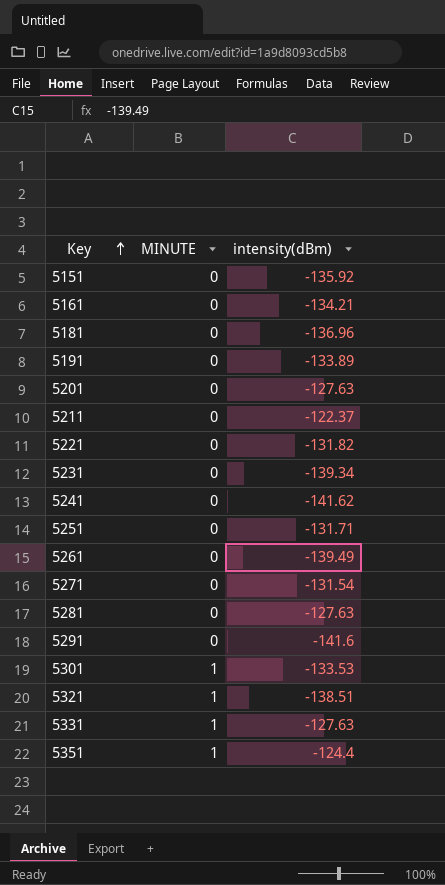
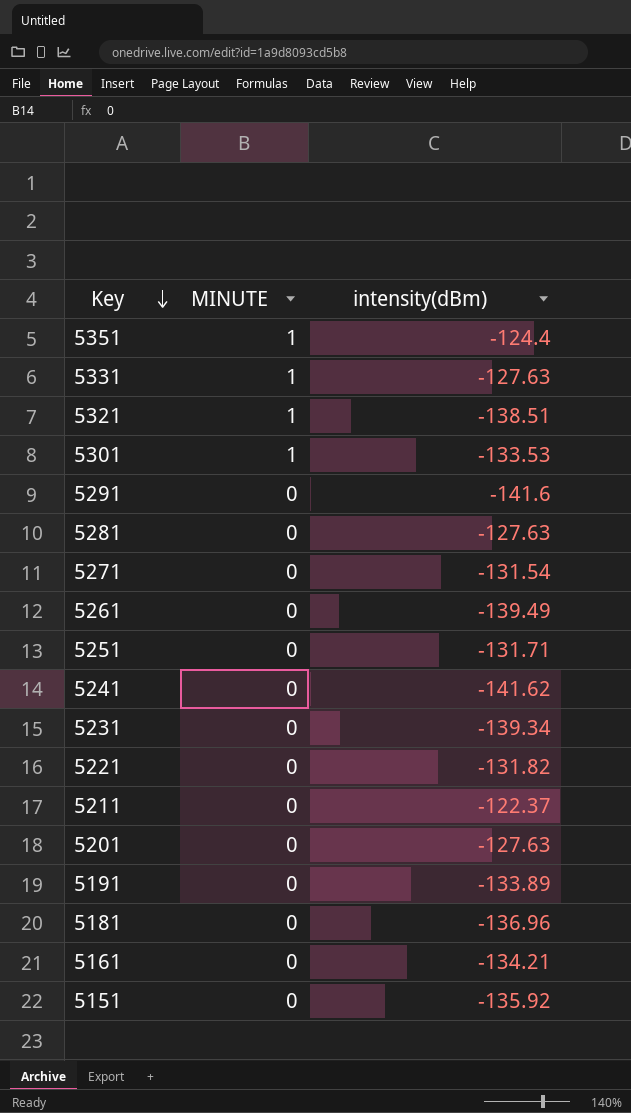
row order: Key ascending -> Key descending

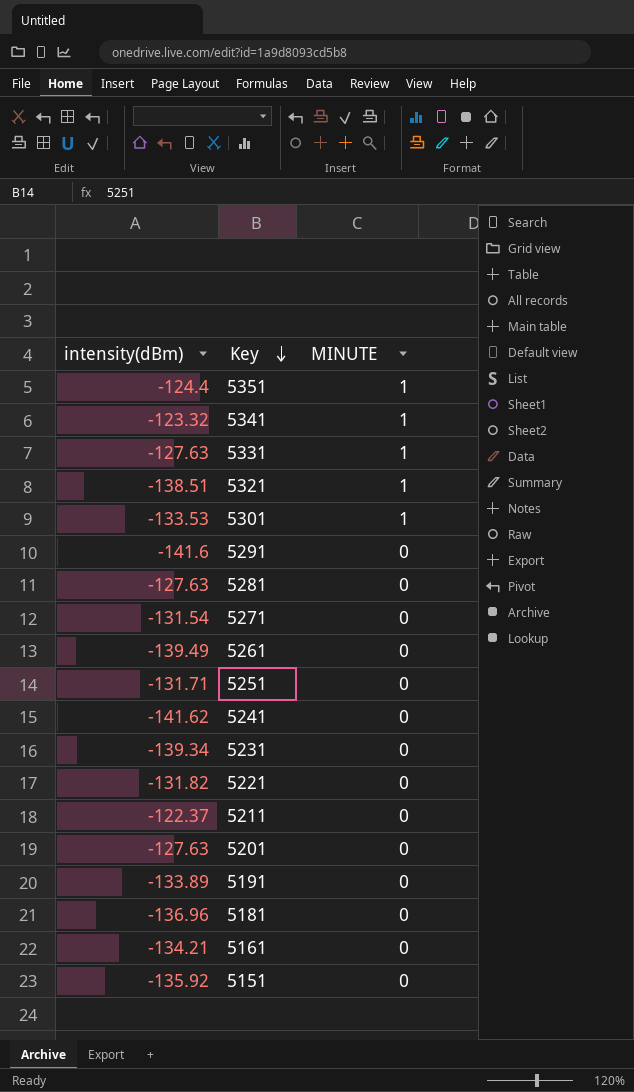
column intensity(dBm) | position: 3 -> 1
row 5341: none -> -123.32 | 1

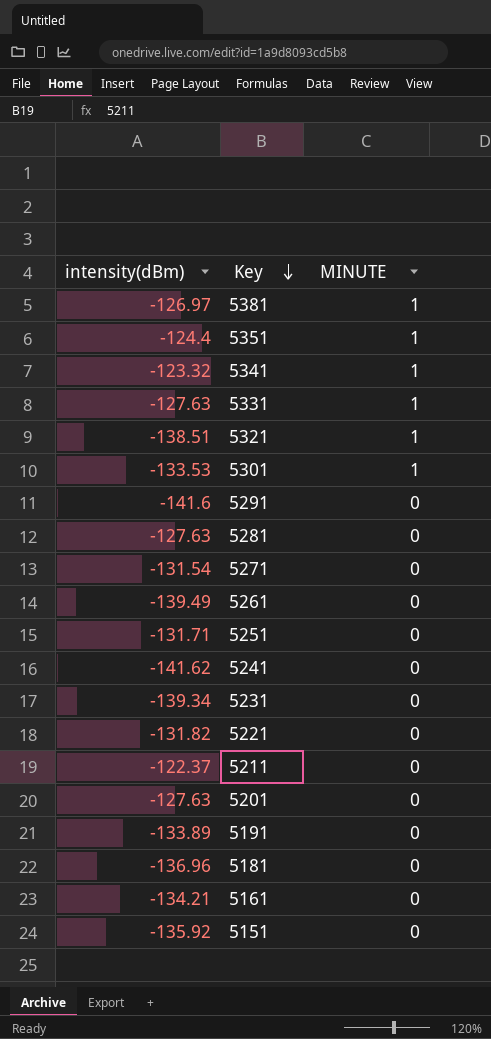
row 5381: none -> -126.97 | 1

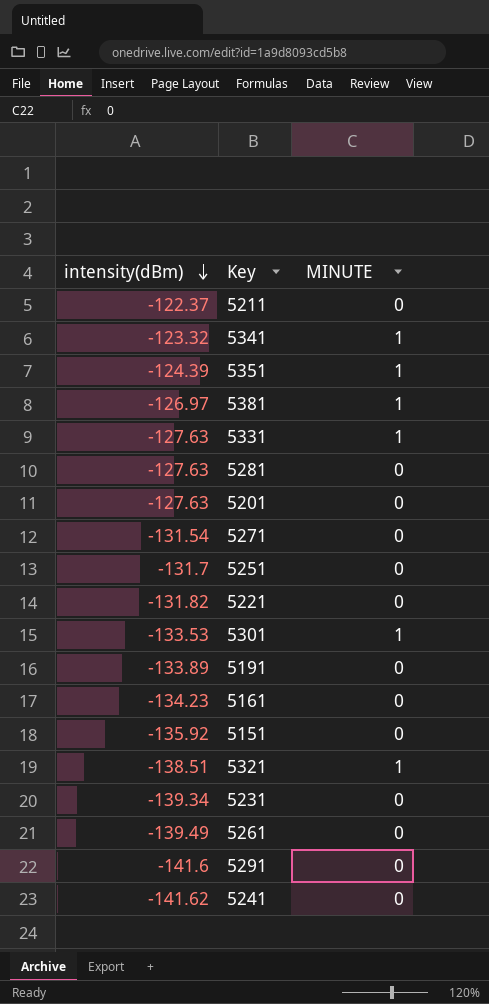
row order: Key descending -> intensity(dBm) descending
row 5181: -136.96 | 0 -> none
5351 | intensity(dBm): -124.4 -> -124.39
5251 | intensity(dBm): -131.71 -> -131.7
5161 | intensity(dBm): -134.21 -> -134.23

